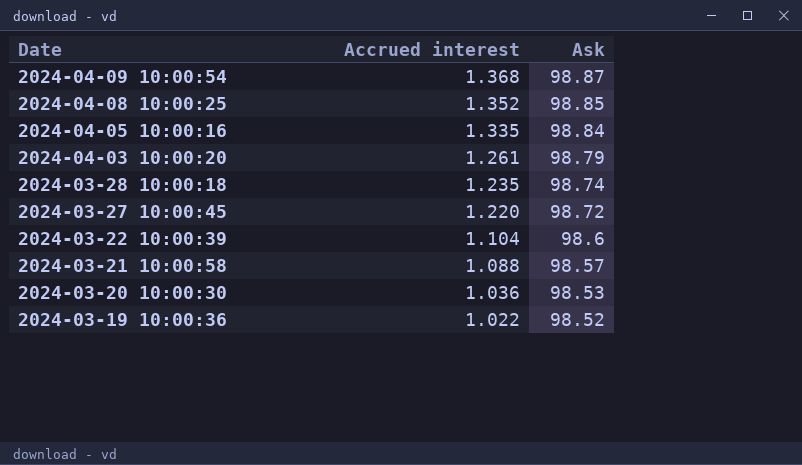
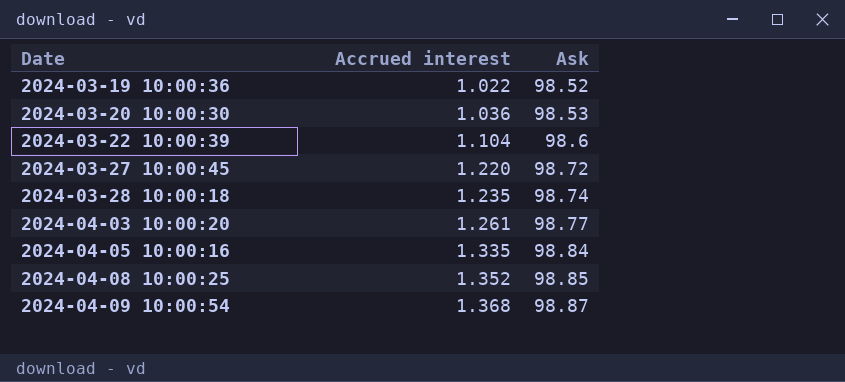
row order: Date descending -> Date ascending
row 2024-03-21 10:00:58: 1.088 | 98.57 -> none
2024-04-03 10:00:20 | Ask: 98.79 -> 98.77

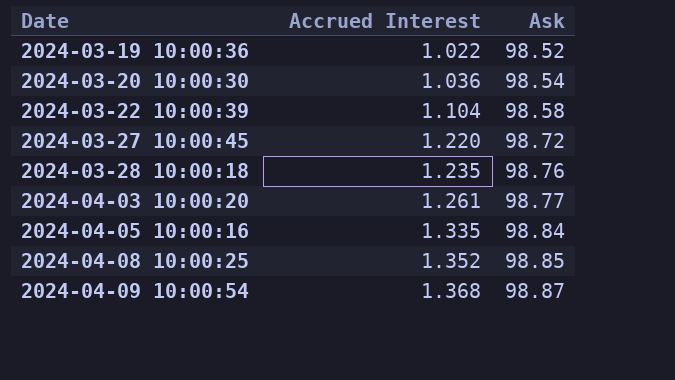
column name: Accrued interest -> Accrued Interest
2024-03-20 10:00:30 | Ask: 98.53 -> 98.54
2024-03-22 10:00:39 | Ask: 98.6 -> 98.58
2024-03-28 10:00:18 | Ask: 98.74 -> 98.76

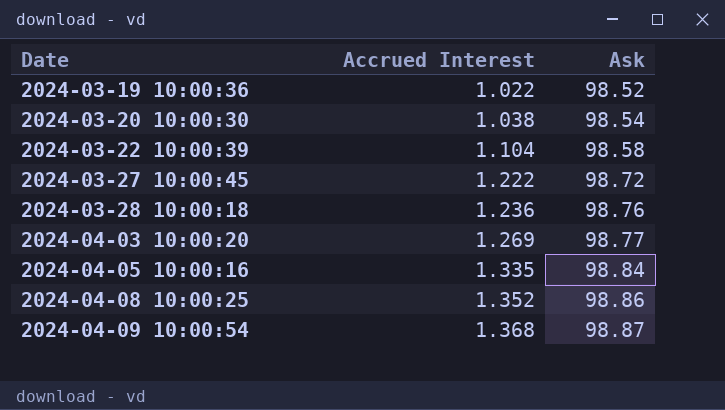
2024-03-20 10:00:30 | Accrued Interest: 1.036 -> 1.038
2024-03-27 10:00:45 | Accrued Interest: 1.220 -> 1.222
2024-03-28 10:00:18 | Accrued Interest: 1.235 -> 1.236
2024-04-03 10:00:20 | Accrued Interest: 1.261 -> 1.269
2024-04-08 10:00:25 | Ask: 98.85 -> 98.86

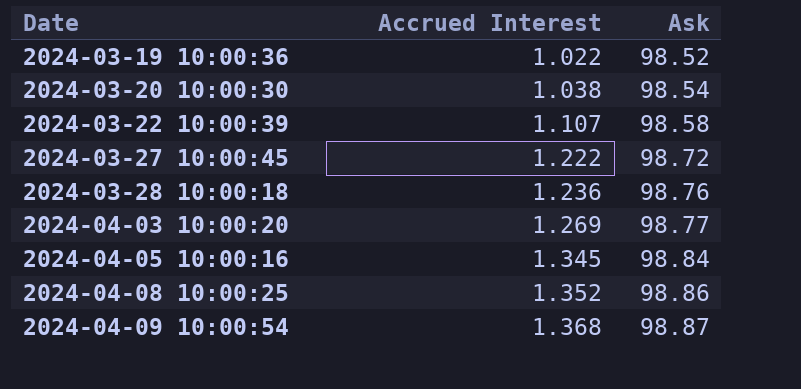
2024-03-22 10:00:39 | Accrued Interest: 1.104 -> 1.107
2024-04-05 10:00:16 | Accrued Interest: 1.335 -> 1.345

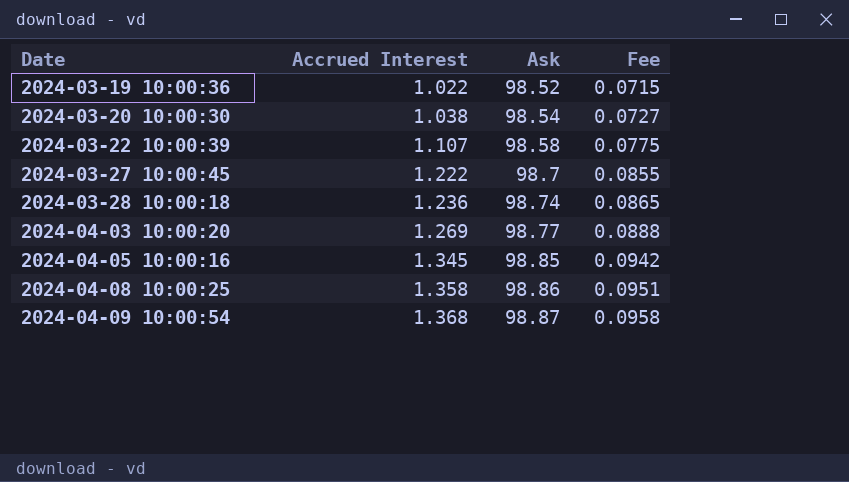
column Fee | formula: none -> [Accrued Interest] * 0.07
2024-03-27 10:00:45 | Ask: 98.72 -> 98.7
2024-03-28 10:00:18 | Ask: 98.76 -> 98.74
2024-04-05 10:00:16 | Ask: 98.84 -> 98.85
2024-04-08 10:00:25 | Accrued Interest: 1.352 -> 1.358

